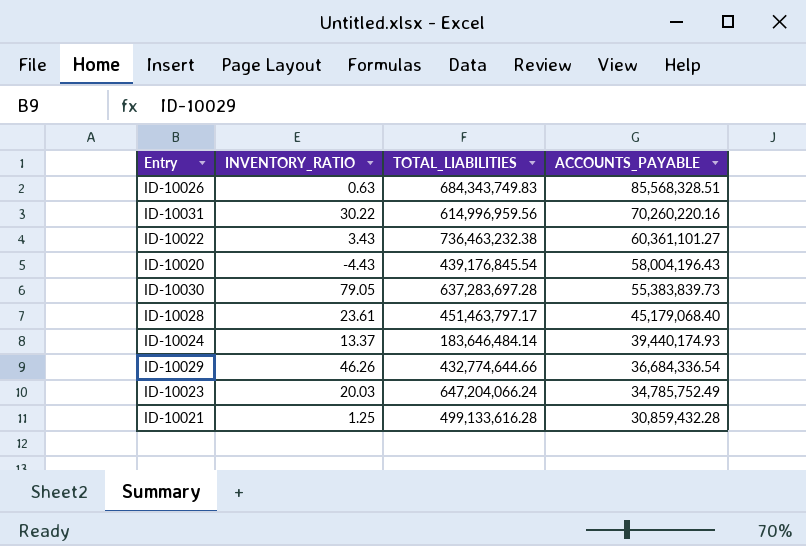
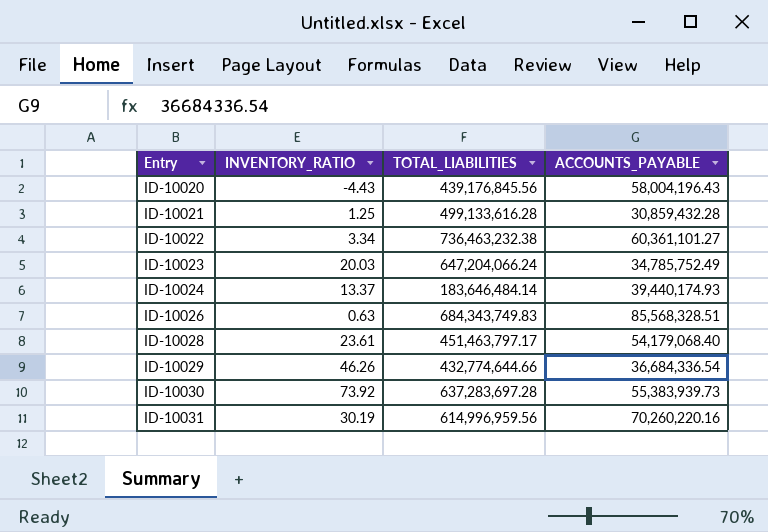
row order: ACCOUNTS_PAYABLE descending -> Entry ascending
ID-10020 | TOTAL_LIABILITIES: 439,176,845.54 -> 439,176,845.56
ID-10022 | INVENTORY_RATIO: 3.43 -> 3.34
ID-10028 | ACCOUNTS_PAYABLE: 45,179,068.40 -> 54,179,068.40
ID-10030 | INVENTORY_RATIO: 79.05 -> 73.92
ID-10030 | ACCOUNTS_PAYABLE: 55,383,839.73 -> 55,383,939.73
ID-10031 | INVENTORY_RATIO: 30.22 -> 30.19

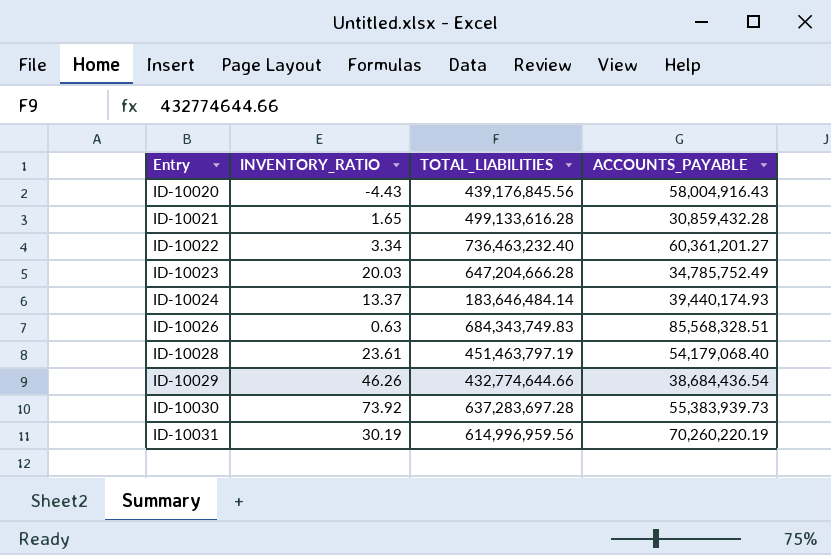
ID-10020 | ACCOUNTS_PAYABLE: 58,004,196.43 -> 58,004,916.43
ID-10021 | INVENTORY_RATIO: 1.25 -> 1.65
ID-10022 | TOTAL_LIABILITIES: 736,463,232.38 -> 736,463,232.40
ID-10022 | ACCOUNTS_PAYABLE: 60,361,101.27 -> 60,361,201.27
ID-10023 | TOTAL_LIABILITIES: 647,204,066.24 -> 647,204,666.28
ID-10028 | TOTAL_LIABILITIES: 451,463,797.17 -> 451,463,797.19
ID-10029 | ACCOUNTS_PAYABLE: 36,684,336.54 -> 38,684,436.54
ID-10031 | ACCOUNTS_PAYABLE: 70,260,220.16 -> 70,260,220.19

